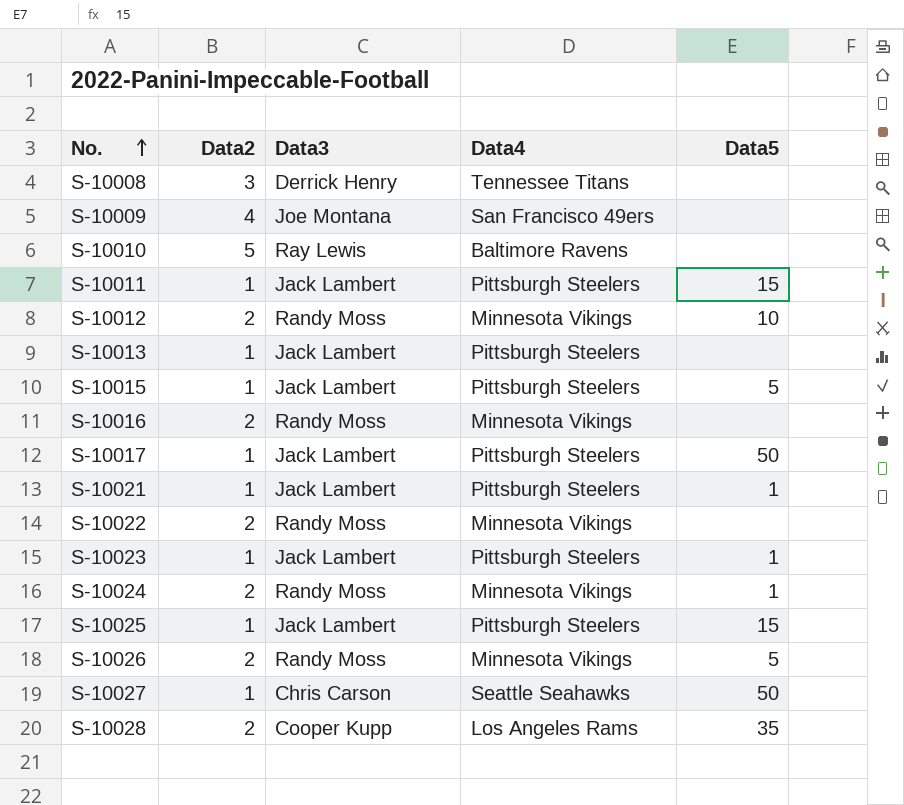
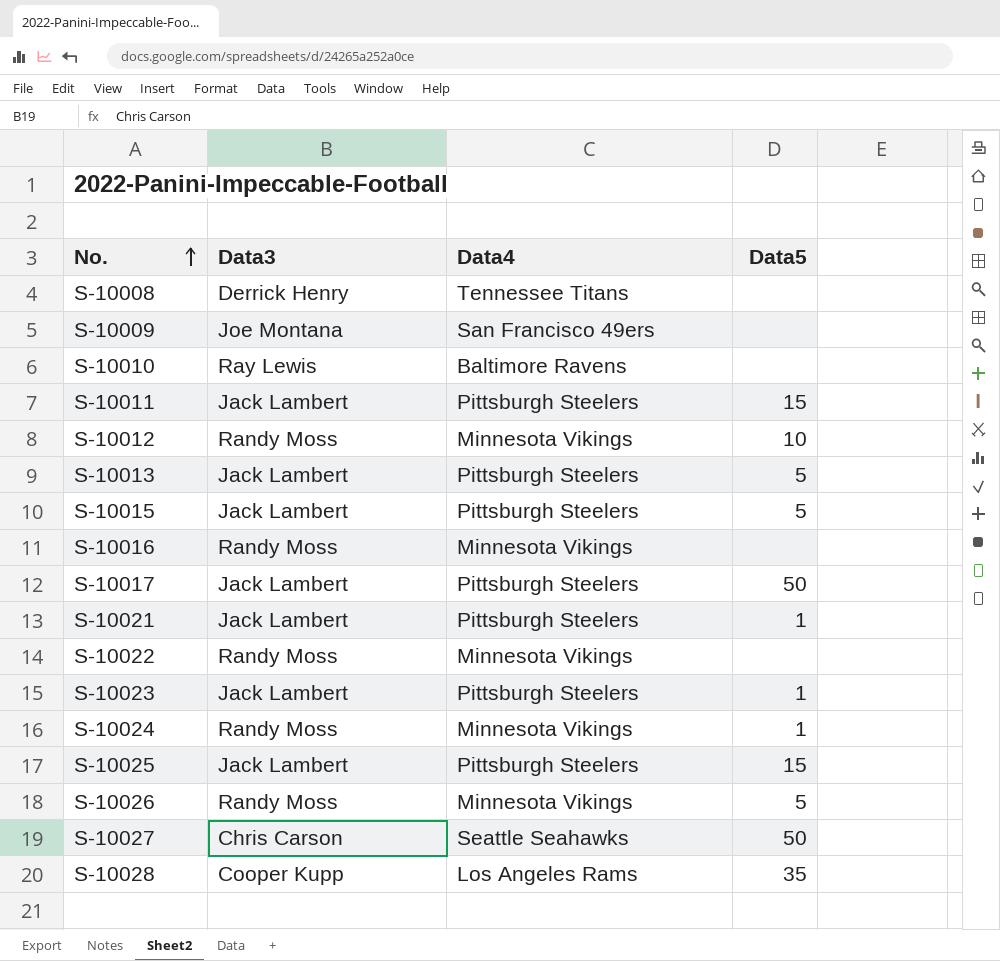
column Data2 | position: 2 -> none
S-10013 | Data5: none -> 5

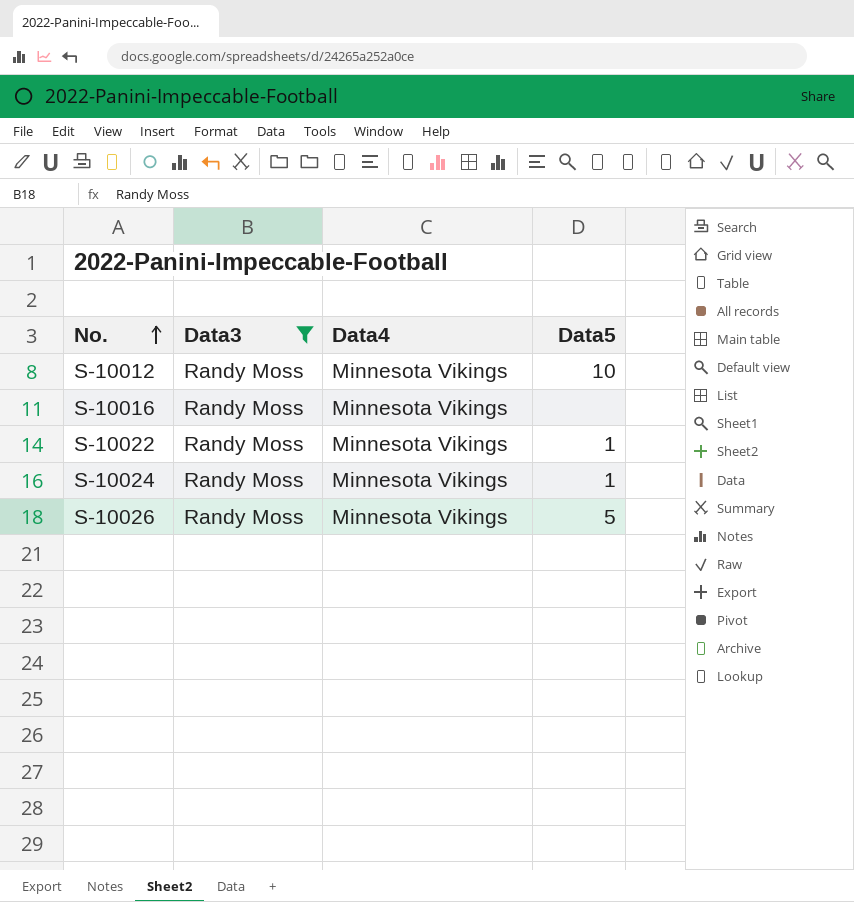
filter: none -> Data3 = Randy Moss
S-10022 | Data5: none -> 1

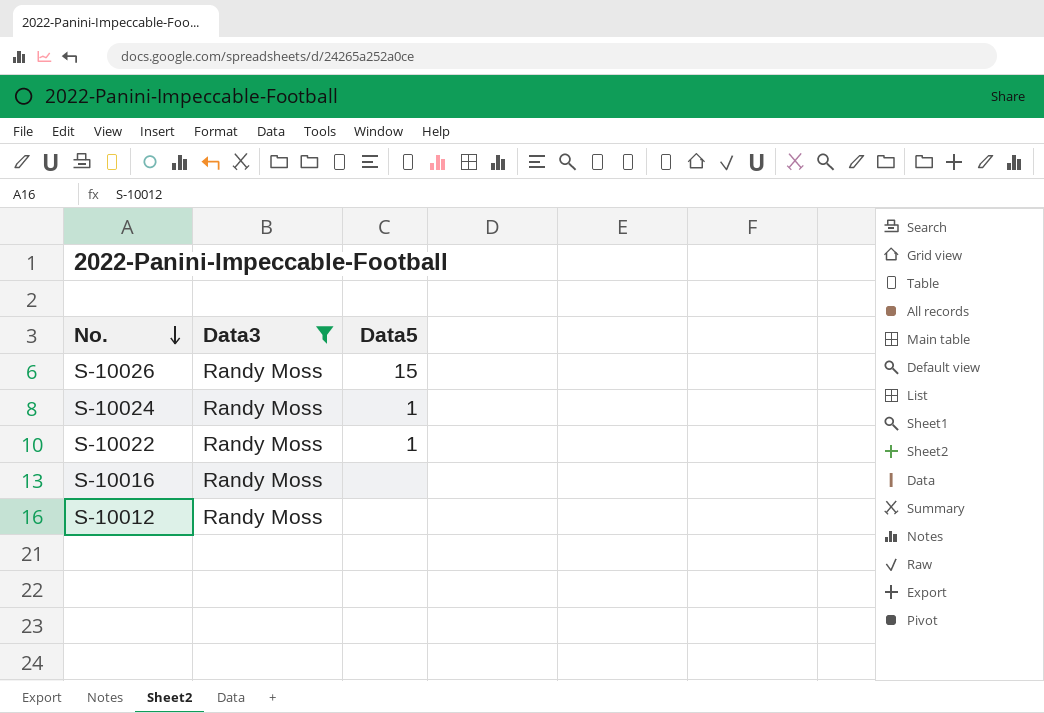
row order: No. ascending -> No. descending
column Data4 | position: 3 -> none
S-10026 | Data5: 5 -> 15
S-10012 | Data5: 10 -> none

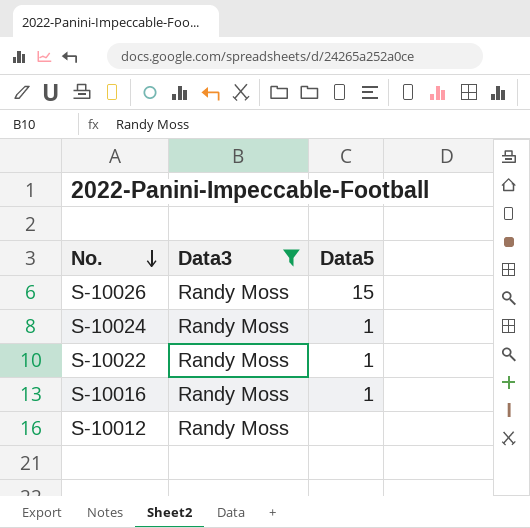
S-10016 | Data5: none -> 1

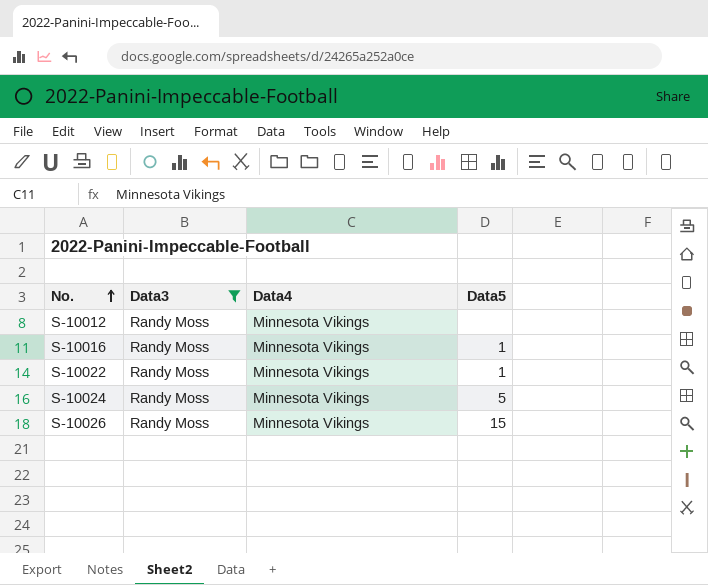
row order: No. descending -> No. ascending
column Data4 | position: none -> 3
S-10024 | Data5: 1 -> 5

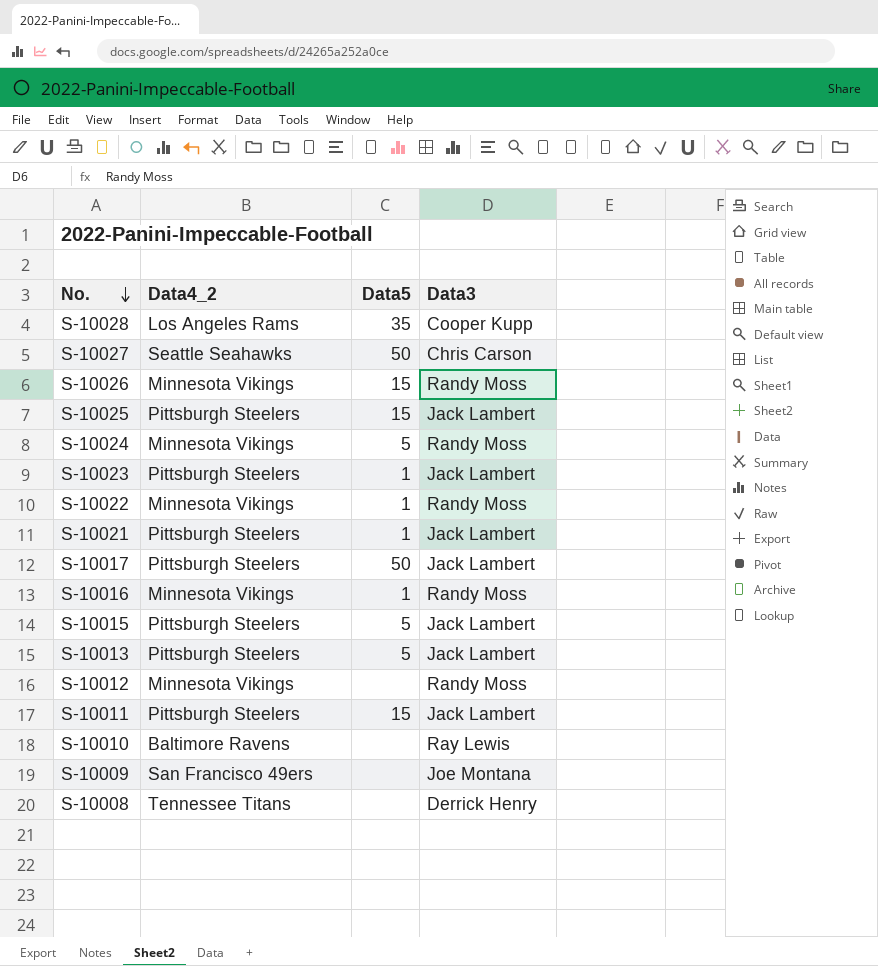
filter: Data3 = Randy Moss -> none
row order: No. ascending -> No. descending
column name: Data4 -> Data4_2
column Data3 | position: 2 -> 4

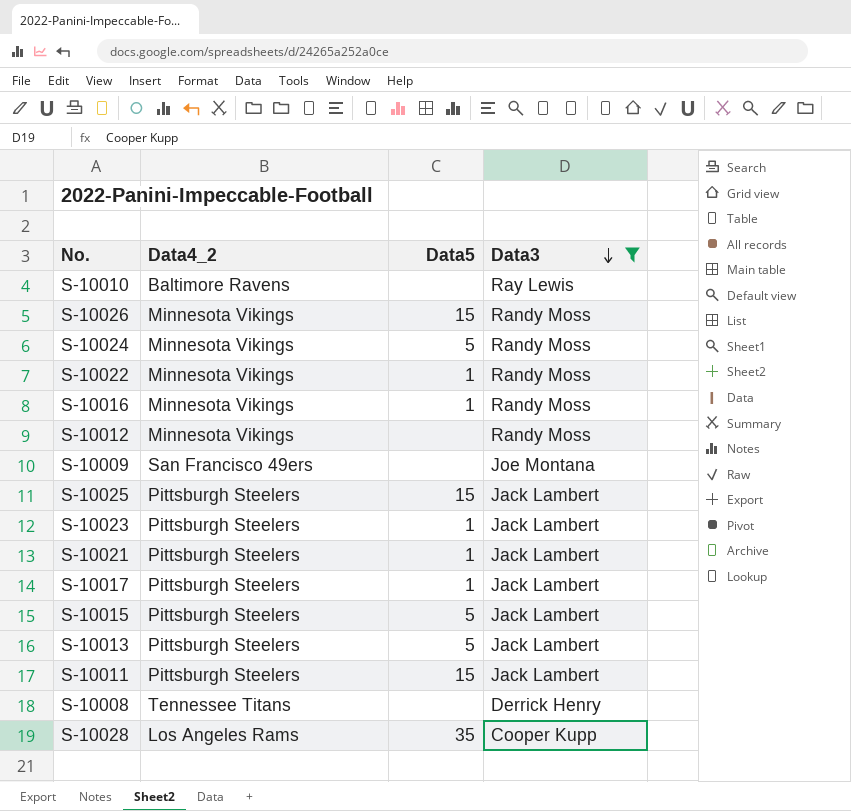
filter: none -> Data3 != Chris Carson
row order: No. descending -> Data3 descending
S-10017 | Data5: 50 -> 1

